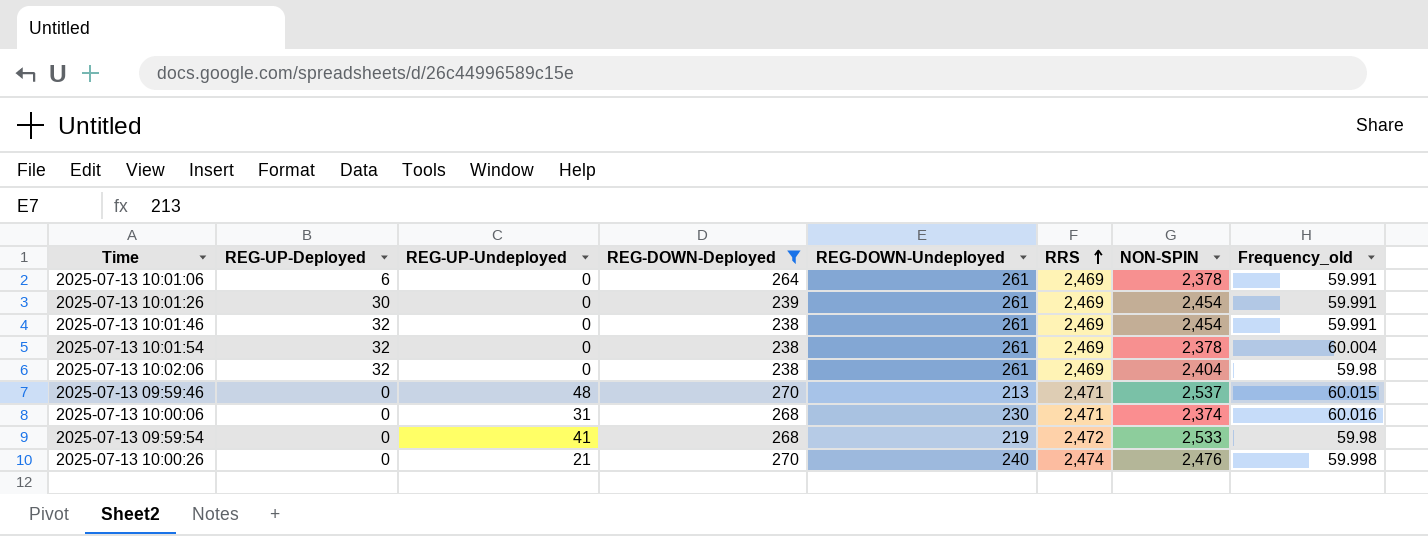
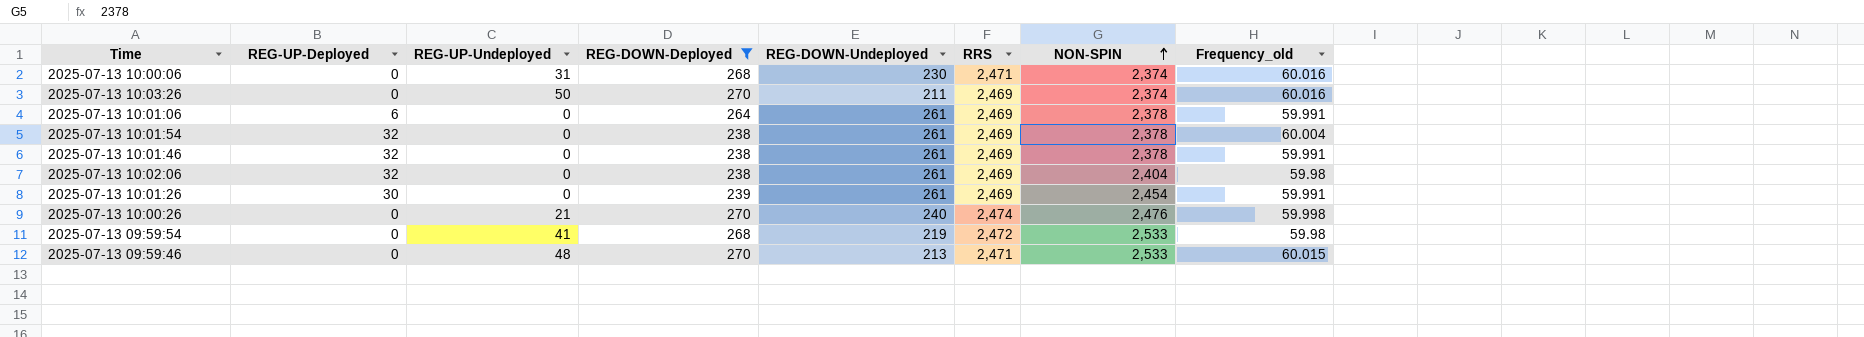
row order: RRS ascending -> NON-SPIN ascending
row 2025-07-13 10:03:26: none -> 0 | 50 | 270 | 211 | 2,469 | 2,374 | 60.016
2025-07-13 10:01:46 | NON-SPIN: 2,454 -> 2,378
2025-07-13 09:59:46 | NON-SPIN: 2,537 -> 2,533

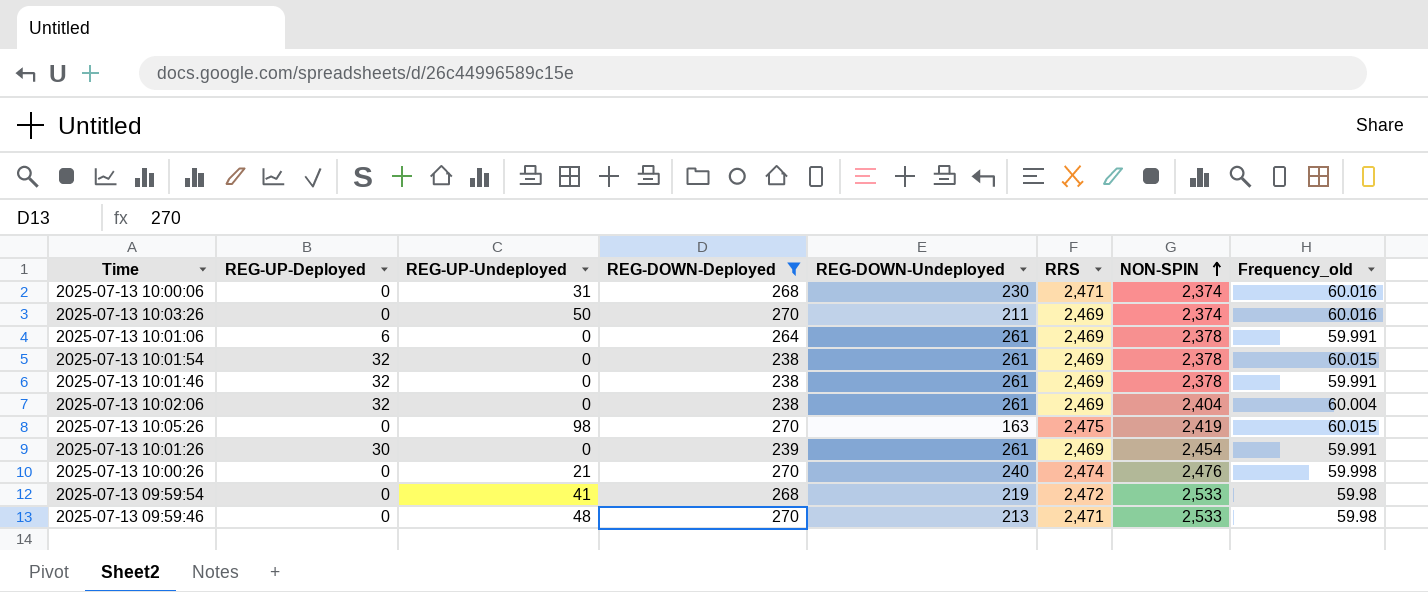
2025-07-13 10:01:54 | Frequency_old: 60.004 -> 60.015
2025-07-13 10:02:06 | Frequency_old: 59.98 -> 60.004
row 2025-07-13 10:05:26: none -> 0 | 98 | 270 | 163 | 2,475 | 2,419 | 60.015
2025-07-13 09:59:46 | Frequency_old: 60.015 -> 59.98

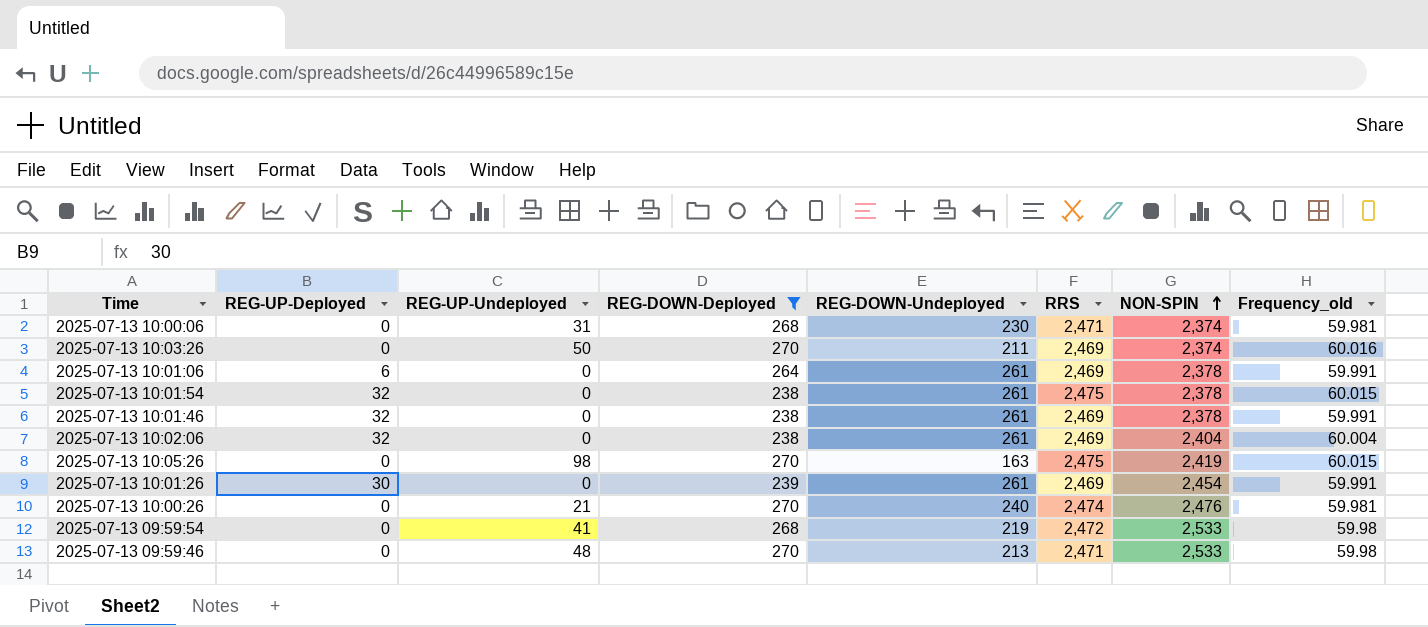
2025-07-13 10:00:06 | Frequency_old: 60.016 -> 59.981
2025-07-13 10:01:54 | RRS: 2,469 -> 2,475
2025-07-13 10:00:26 | Frequency_old: 59.998 -> 59.981

